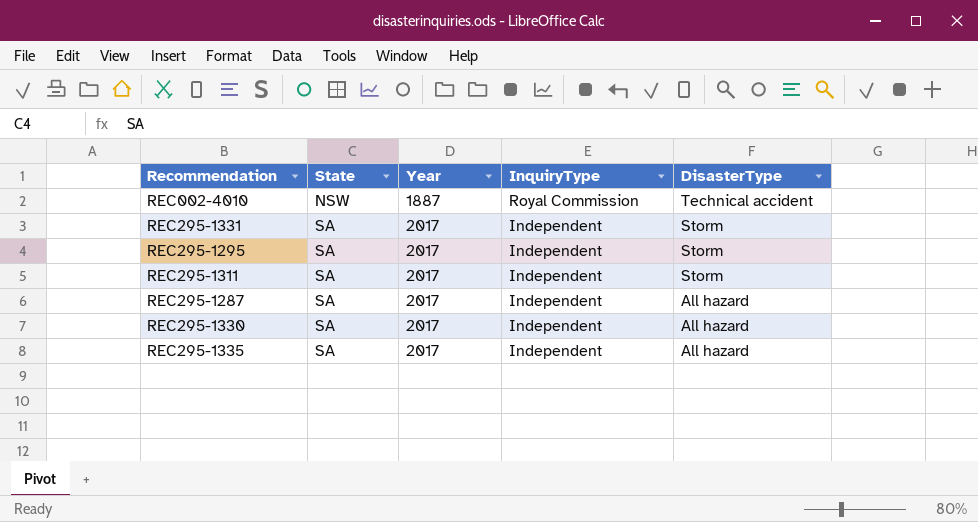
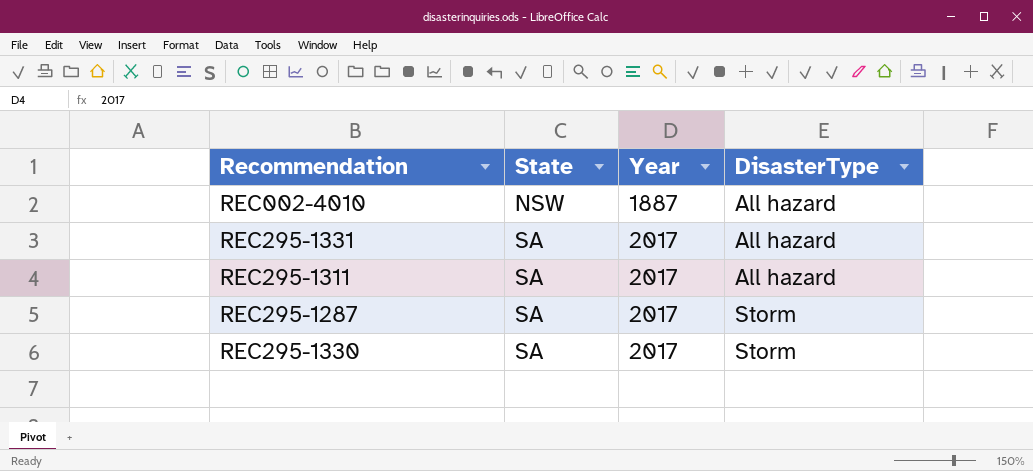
column InquiryType | position: 4 -> none
row REC295-1295: SA | 2017 | Independent | Storm -> none
row REC295-1335: SA | 2017 | Independent | All hazard -> none
REC002-4010 | DisasterType: Technical accident -> All hazard
REC295-1331 | DisasterType: Storm -> All hazard
REC295-1311 | DisasterType: Storm -> All hazard
REC295-1287 | DisasterType: All hazard -> Storm
REC295-1330 | DisasterType: All hazard -> Storm

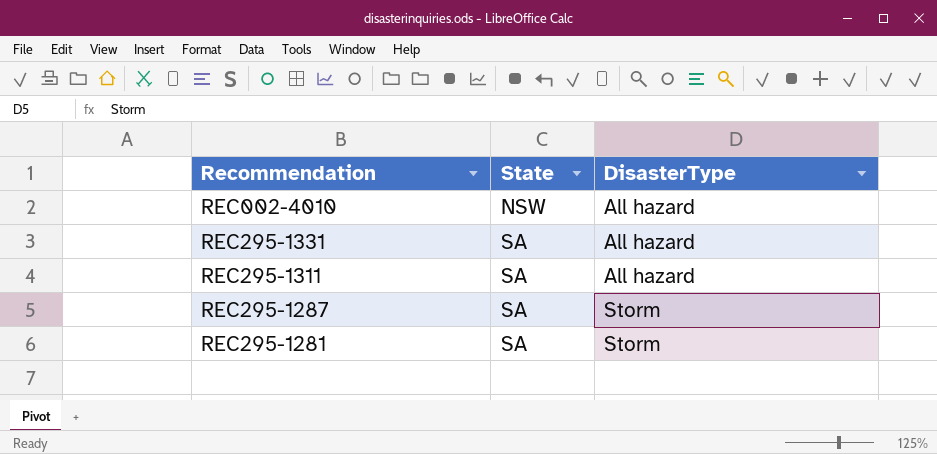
column Year | position: 3 -> none
row REC295-1330: SA | 2017 | Storm -> none
row REC295-1281: none -> SA | Storm

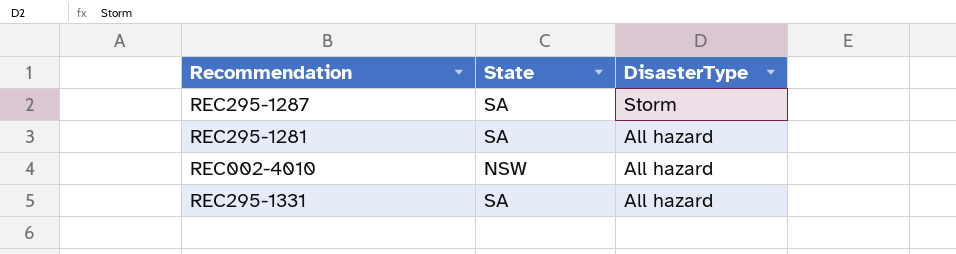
row order: State ascending -> DisasterType descending
row REC295-1311: SA | All hazard -> none
REC295-1281 | DisasterType: Storm -> All hazard

